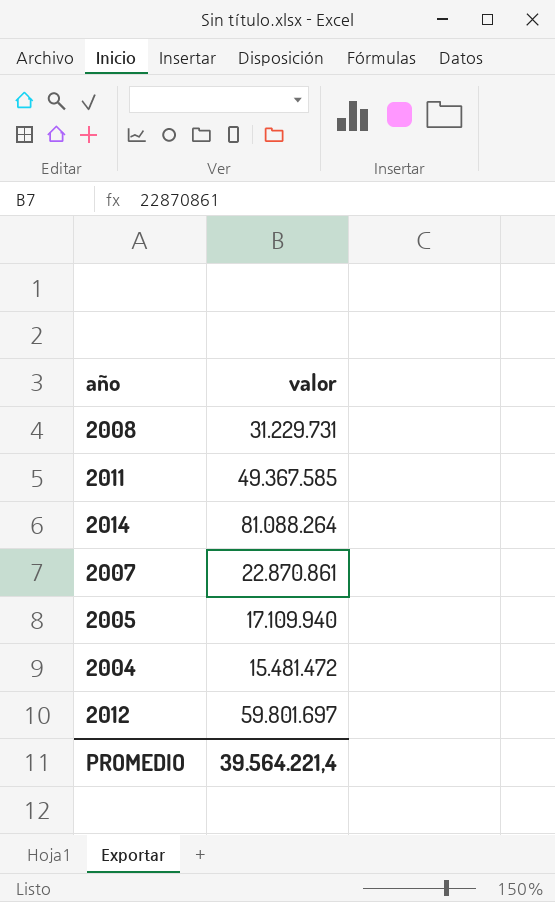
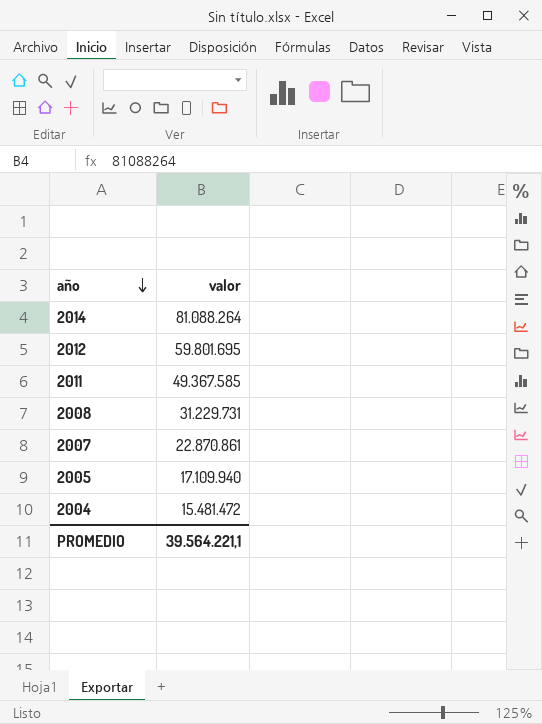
row order: none -> año descending
2012 | valor: 59.801.697 -> 59.801.695
PROMEDIO | valor: 39.564.221,4 -> 39.564.221,1

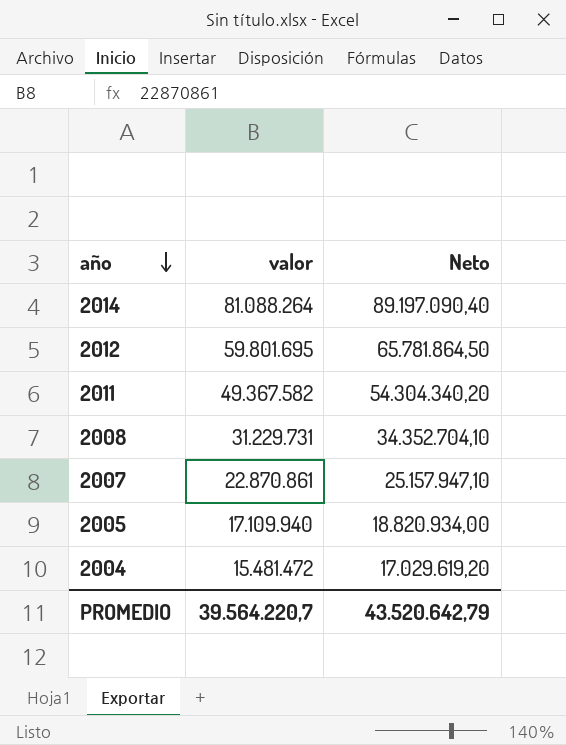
column Neto | formula: none -> [valor] * 1,1
2011 | valor: 49.367.585 -> 49.367.582
PROMEDIO | valor: 39.564.221,1 -> 39.564.220,7

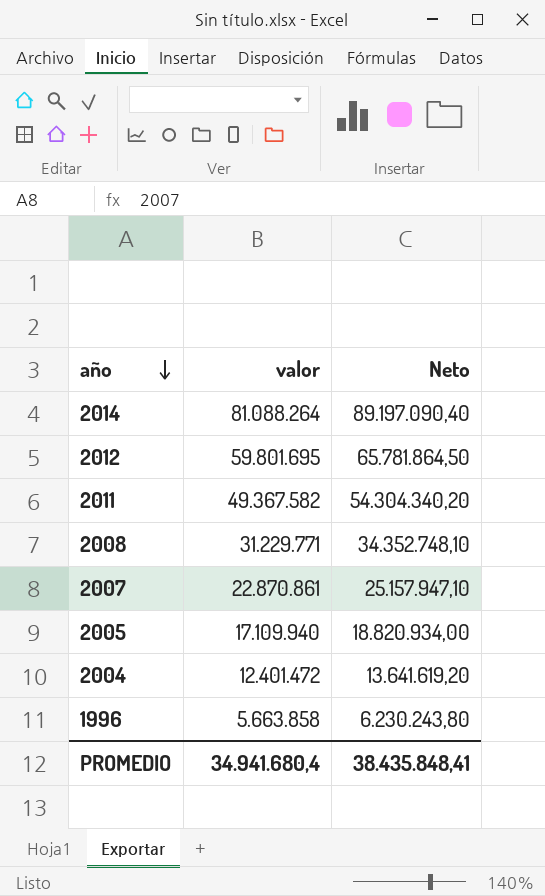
2008 | valor: 31.229.731 -> 31.229.771
2008 | Neto: 34.352.704,10 -> 34.352.748,10
2004 | valor: 15.481.472 -> 12.401.472
2004 | Neto: 17.029.619,20 -> 13.641.619,20
row 1996: none -> 5.663.858 | 6.230.243,80
PROMEDIO | valor: 39.564.220,7 -> 34.941.680,4
PROMEDIO | Neto: 43.520.642,79 -> 38.435.848,41

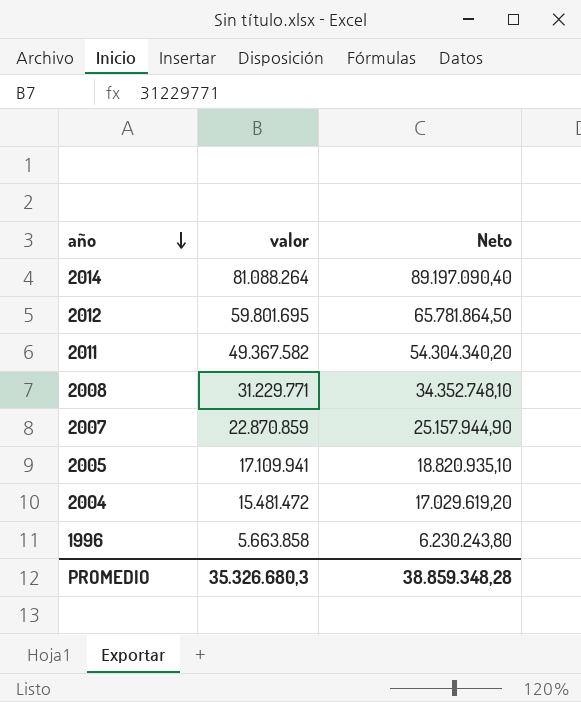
2007 | valor: 22.870.861 -> 22.870.859
2007 | Neto: 25.157.947,10 -> 25.157.944,90
2005 | valor: 17.109.940 -> 17.109.941
2005 | Neto: 18.820.934,00 -> 18.820.935,10
2004 | valor: 12.401.472 -> 15.481.472
2004 | Neto: 13.641.619,20 -> 17.029.619,20
PROMEDIO | valor: 34.941.680,4 -> 35.326.680,3
PROMEDIO | Neto: 38.435.848,41 -> 38.859.348,28

